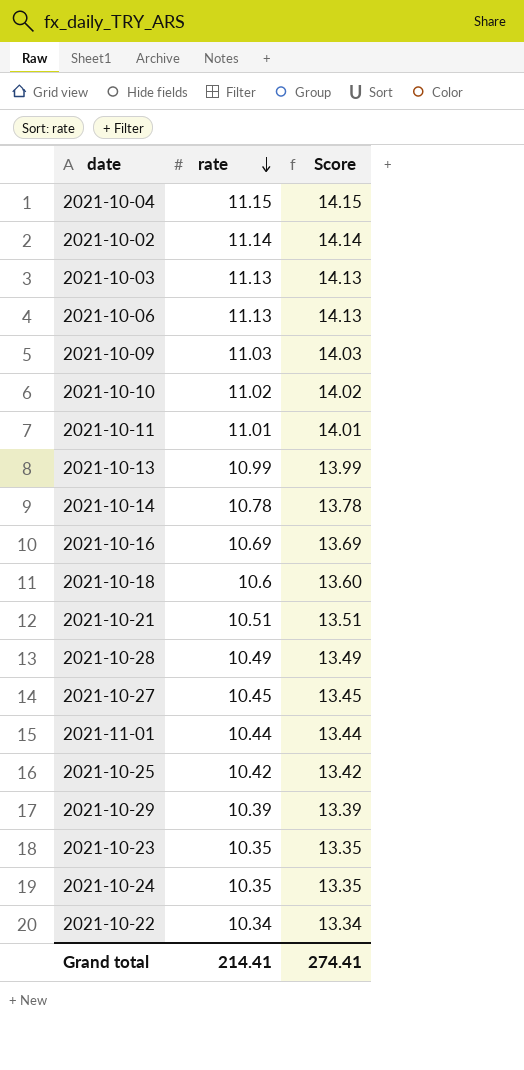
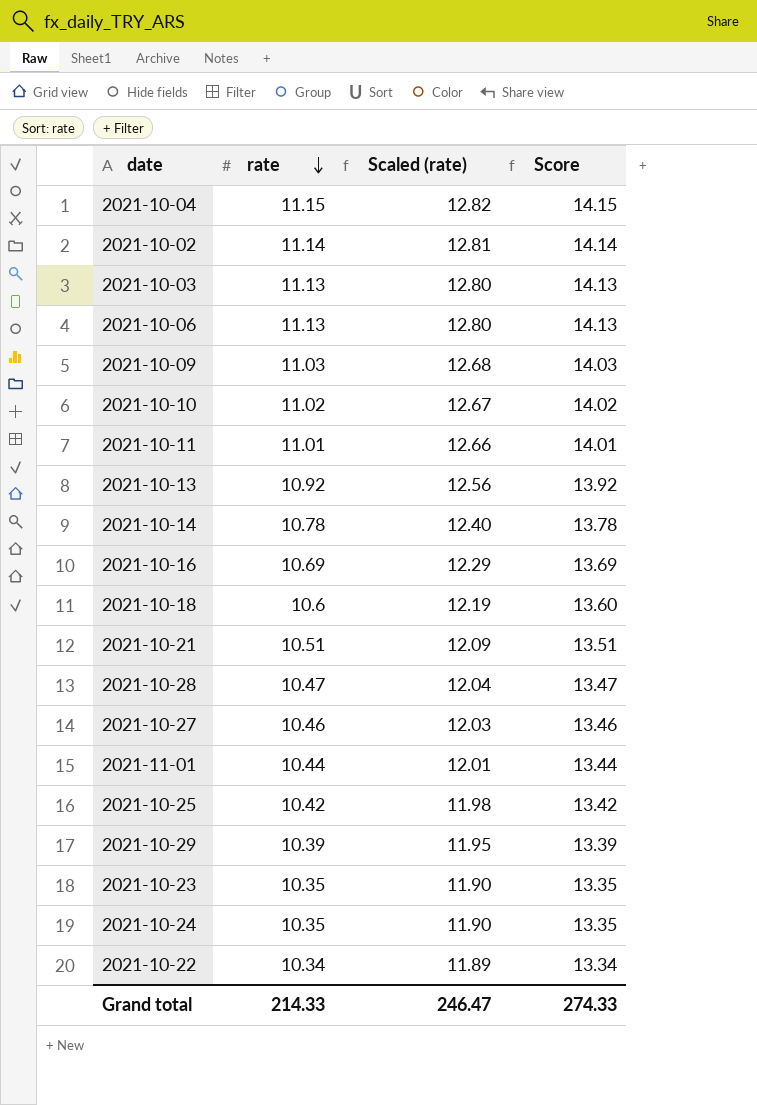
column Scaled (rate) | formula: none -> [rate] * 1.15
2021-10-13 | rate: 10.99 -> 10.92
2021-10-13 | Score: 13.99 -> 13.92
2021-10-28 | rate: 10.49 -> 10.47
2021-10-28 | Score: 13.49 -> 13.47
2021-10-27 | rate: 10.45 -> 10.46
2021-10-27 | Score: 13.45 -> 13.46
Grand total | rate: 214.41 -> 214.33
Grand total | Score: 274.41 -> 274.33

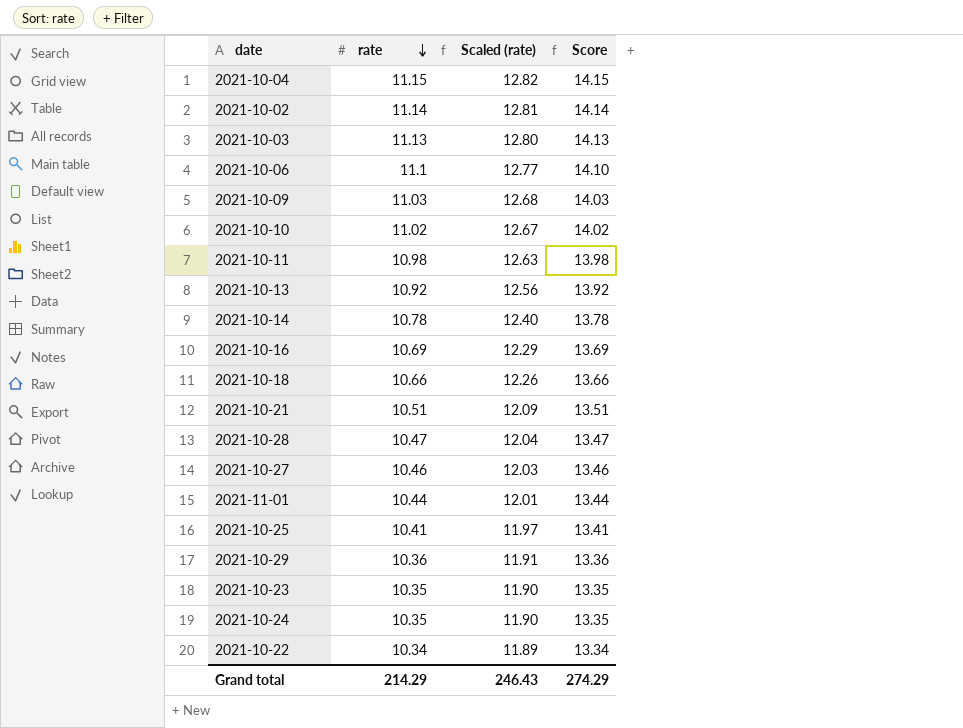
2021-10-06 | rate: 11.13 -> 11.1
2021-10-06 | Scaled (rate): 12.80 -> 12.77
2021-10-06 | Score: 14.13 -> 14.10
2021-10-11 | rate: 11.01 -> 10.98
2021-10-11 | Scaled (rate): 12.66 -> 12.63
2021-10-11 | Score: 14.01 -> 13.98
2021-10-18 | rate: 10.6 -> 10.66
2021-10-18 | Scaled (rate): 12.19 -> 12.26
2021-10-18 | Score: 13.60 -> 13.66
2021-10-25 | rate: 10.42 -> 10.41
2021-10-25 | Scaled (rate): 11.98 -> 11.97
2021-10-25 | Score: 13.42 -> 13.41
2021-10-29 | rate: 10.39 -> 10.36
2021-10-29 | Scaled (rate): 11.95 -> 11.91
2021-10-29 | Score: 13.39 -> 13.36
Grand total | rate: 214.33 -> 214.29
Grand total | Scaled (rate): 246.47 -> 246.43
Grand total | Score: 274.33 -> 274.29

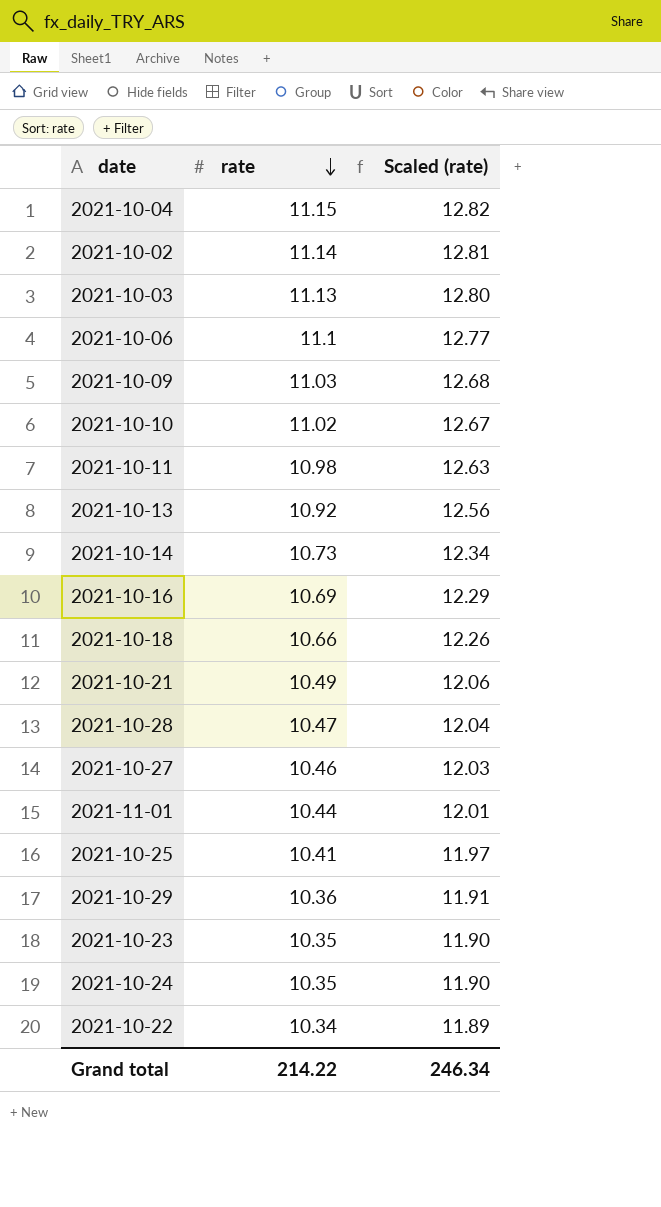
column Score | formula: [rate] + 3 -> none
2021-10-14 | rate: 10.78 -> 10.73
2021-10-14 | Scaled (rate): 12.40 -> 12.34
2021-10-21 | rate: 10.51 -> 10.49
2021-10-21 | Scaled (rate): 12.09 -> 12.06
Grand total | rate: 214.29 -> 214.22
Grand total | Scaled (rate): 246.43 -> 246.34

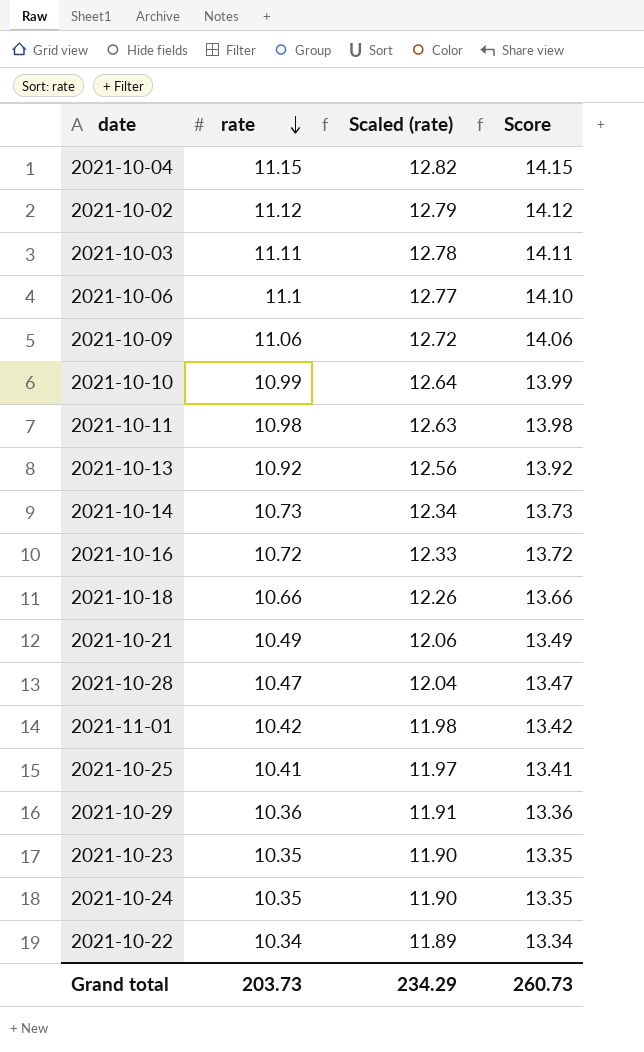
column Score | formula: none -> [rate] + 3
row 2021-10-27: 10.46 | 12.03 -> none
2021-10-02 | rate: 11.14 -> 11.12
2021-10-02 | Scaled (rate): 12.81 -> 12.79
2021-10-03 | rate: 11.13 -> 11.11
2021-10-03 | Scaled (rate): 12.80 -> 12.78
2021-10-09 | rate: 11.03 -> 11.06
2021-10-09 | Scaled (rate): 12.68 -> 12.72
2021-10-10 | rate: 11.02 -> 10.99
2021-10-10 | Scaled (rate): 12.67 -> 12.64
2021-10-16 | rate: 10.69 -> 10.72
2021-10-16 | Scaled (rate): 12.29 -> 12.33
2021-11-01 | rate: 10.44 -> 10.42
2021-11-01 | Scaled (rate): 12.01 -> 11.98
Grand total | rate: 214.22 -> 203.73
Grand total | Scaled (rate): 246.34 -> 234.29

